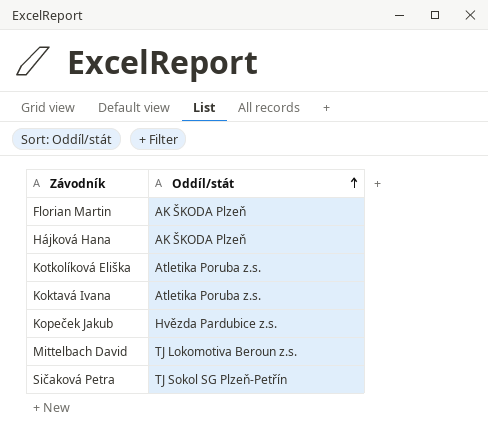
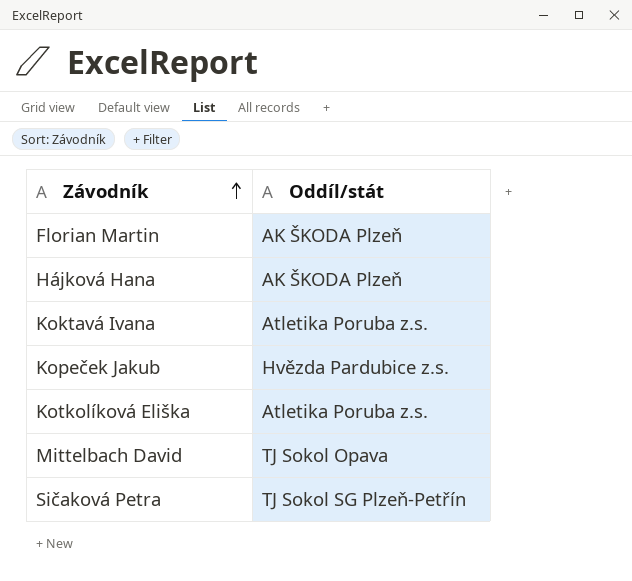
row order: Oddíl/stát ascending -> Závodník ascending
Mittelbach David | Oddíl/stát: TJ Lokomotiva Beroun z.s. -> TJ Sokol Opava

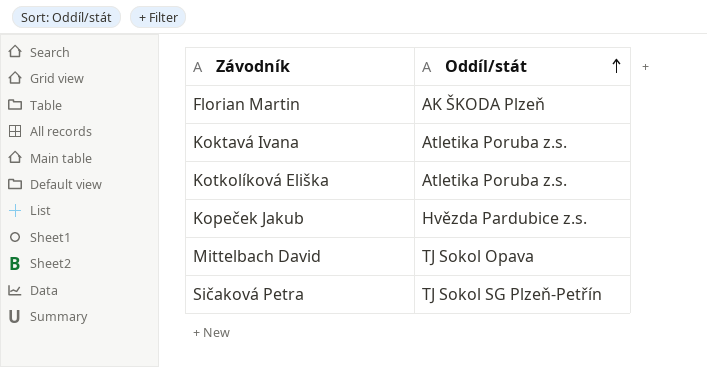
row order: Závodník ascending -> Oddíl/stát ascending
row Hájková Hana: AK ŠKODA Plzeň -> none

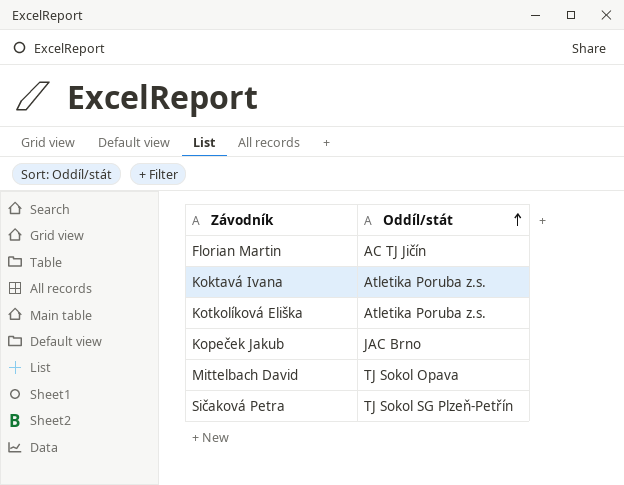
Florian Martin | Oddíl/stát: AK ŠKODA Plzeň -> AC TJ Jičín
Kopeček Jakub | Oddíl/stát: Hvězda Pardubice z.s. -> JAC Brno

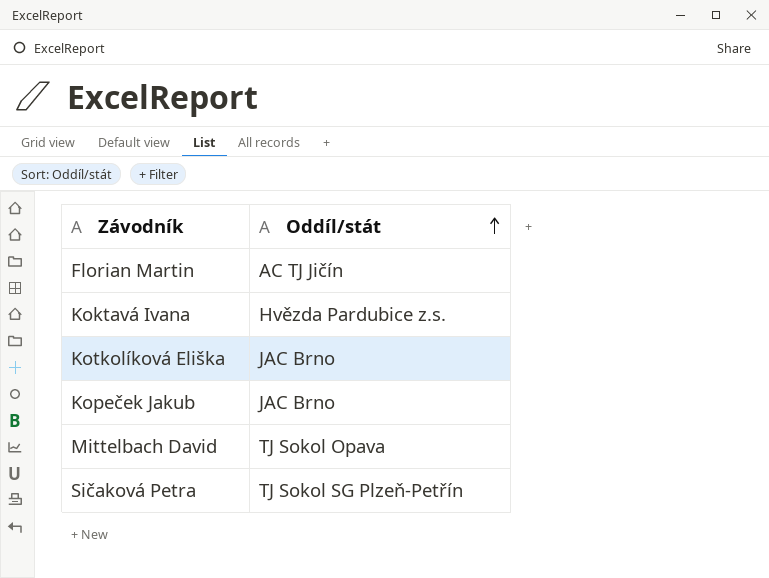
Koktavá Ivana | Oddíl/stát: Atletika Poruba z.s. -> Hvězda Pardubice z.s.
Kotkolíková Eliška | Oddíl/stát: Atletika Poruba z.s. -> JAC Brno

